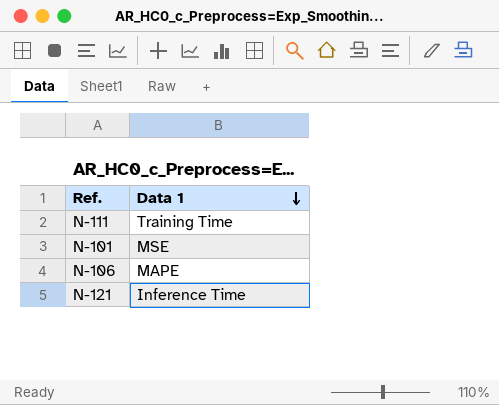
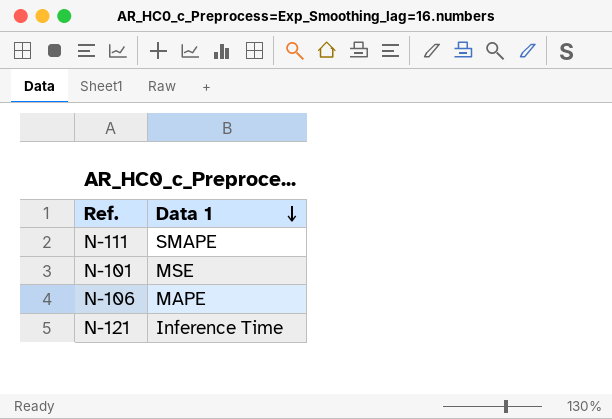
N-111 | Data 1: Training Time -> SMAPE

